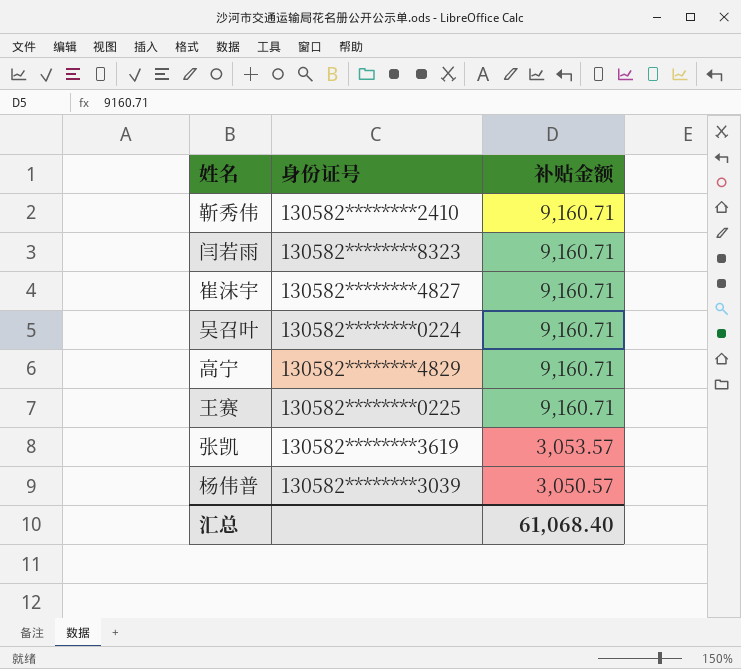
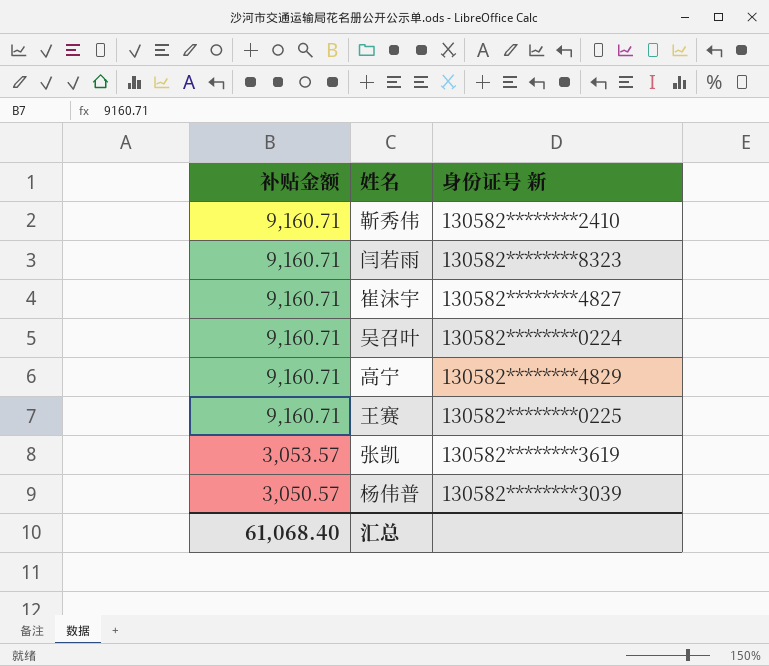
column 补贴金额 | position: 3 -> 1
column name: 身份证号 -> 身份证号 新

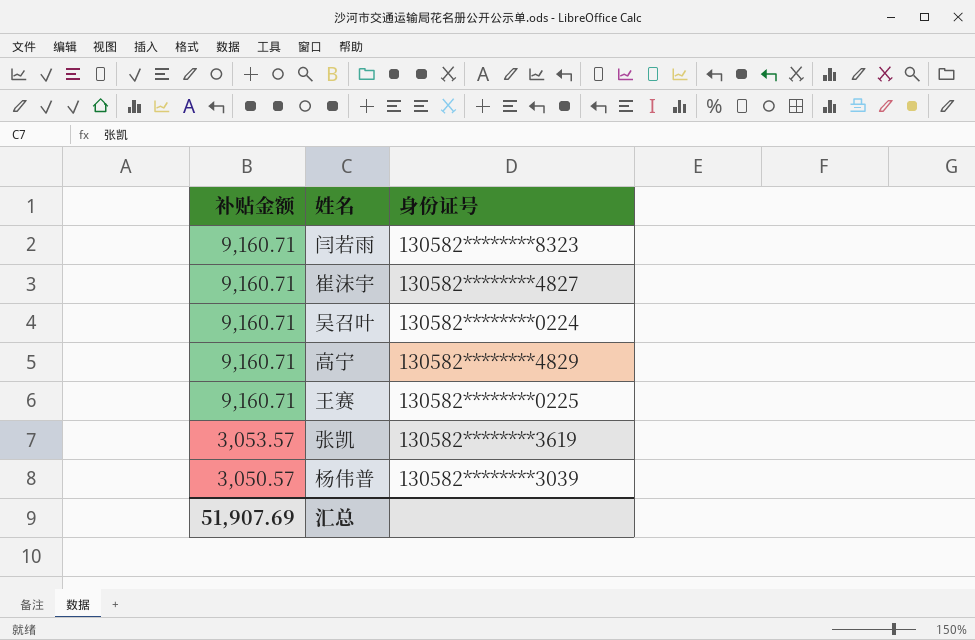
column name: 身份证号 新 -> 身份证号
row 靳秀伟: 9,160.71 | 130582********2410 -> none
汇总 | 补贴金额: 61,068.40 -> 51,907.69

